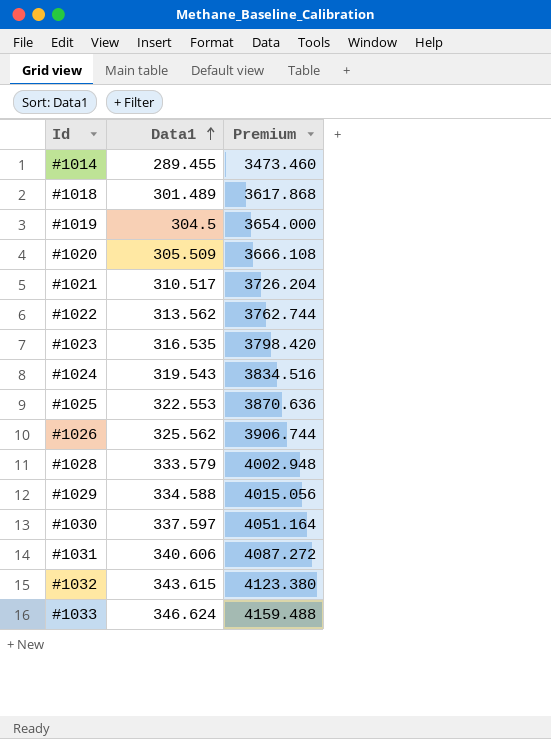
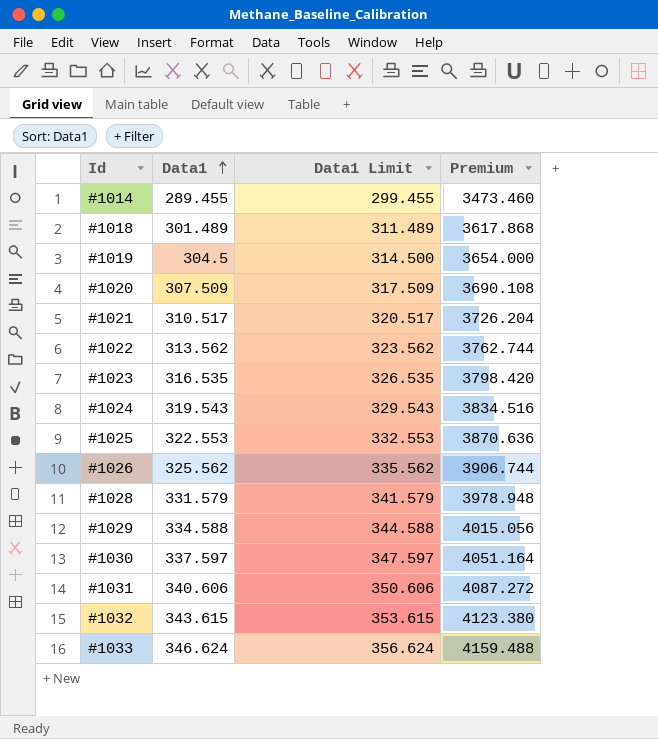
column Data1 Limit | formula: none -> [Data1] + 10
#1020 | Data1: 305.509 -> 307.509
#1020 | Premium: 3666.108 -> 3690.108
#1028 | Data1: 333.579 -> 331.579
#1028 | Premium: 4002.948 -> 3978.948

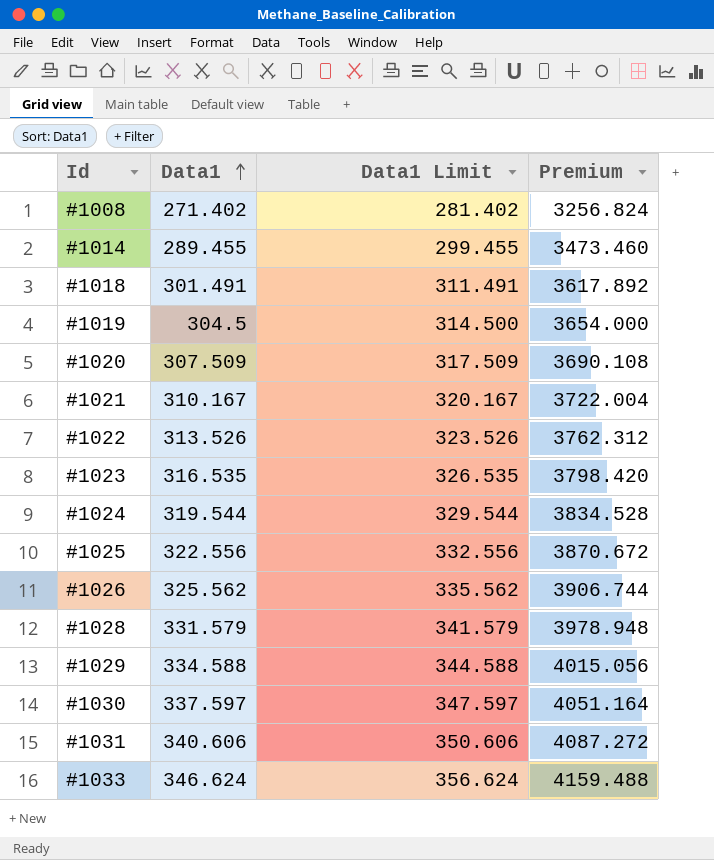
row #1032: 343.615 | 353.615 | 4123.380 -> none
row #1008: none -> 271.402 | 281.402 | 3256.824
#1018 | Data1: 301.489 -> 301.491
#1018 | Data1 Limit: 311.489 -> 311.491
#1018 | Premium: 3617.868 -> 3617.892
#1021 | Data1: 310.517 -> 310.167
#1021 | Data1 Limit: 320.517 -> 320.167
#1021 | Premium: 3726.204 -> 3722.004
#1022 | Data1: 313.562 -> 313.526
#1022 | Data1 Limit: 323.562 -> 323.526
#1022 | Premium: 3762.744 -> 3762.312
#1024 | Data1: 319.543 -> 319.544
#1024 | Data1 Limit: 329.543 -> 329.544
#1024 | Premium: 3834.516 -> 3834.528
#1025 | Data1: 322.553 -> 322.556
#1025 | Data1 Limit: 332.553 -> 332.556
#1025 | Premium: 3870.636 -> 3870.672

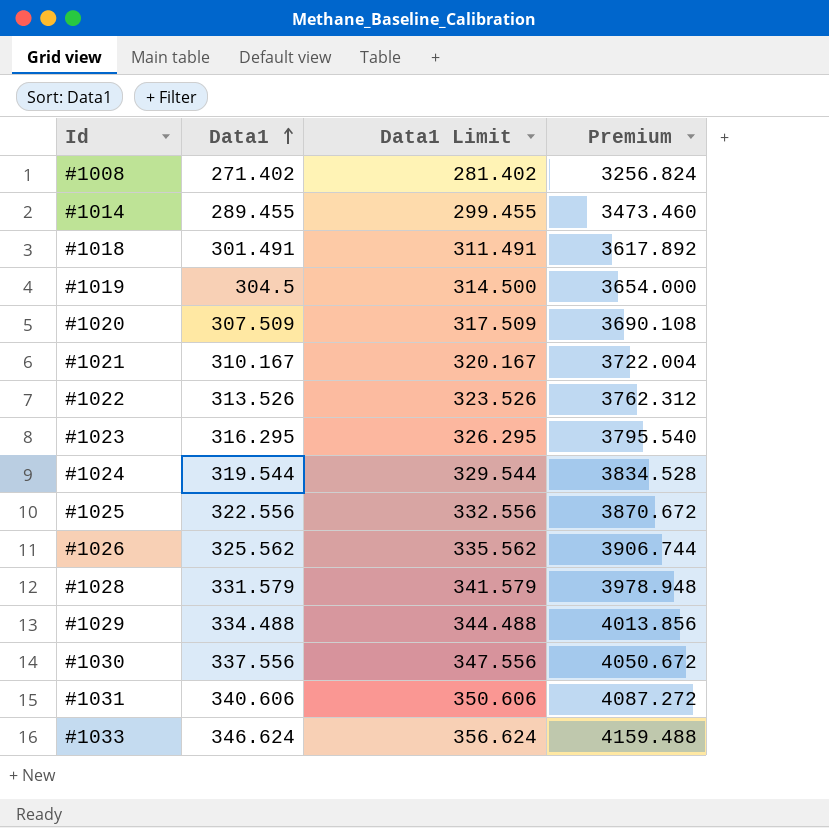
#1023 | Data1: 316.535 -> 316.295
#1023 | Data1 Limit: 326.535 -> 326.295
#1023 | Premium: 3798.420 -> 3795.540
#1029 | Data1: 334.588 -> 334.488
#1029 | Data1 Limit: 344.588 -> 344.488
#1029 | Premium: 4015.056 -> 4013.856
#1030 | Data1: 337.597 -> 337.556
#1030 | Data1 Limit: 347.597 -> 347.556
#1030 | Premium: 4051.164 -> 4050.672

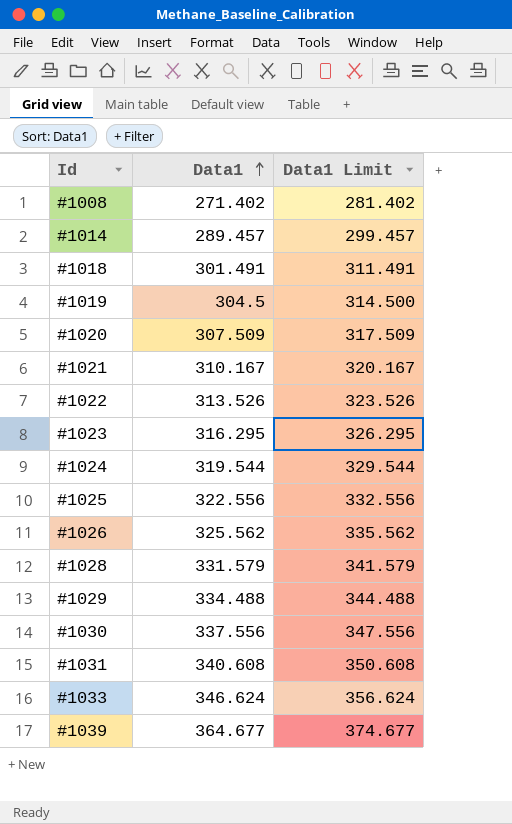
column Premium | formula: [Data1] * 12 -> none
#1014 | Data1: 289.455 -> 289.457
#1014 | Data1 Limit: 299.455 -> 299.457
#1031 | Data1: 340.606 -> 340.608
#1031 | Data1 Limit: 350.606 -> 350.608
row #1039: none -> 364.677 | 374.677

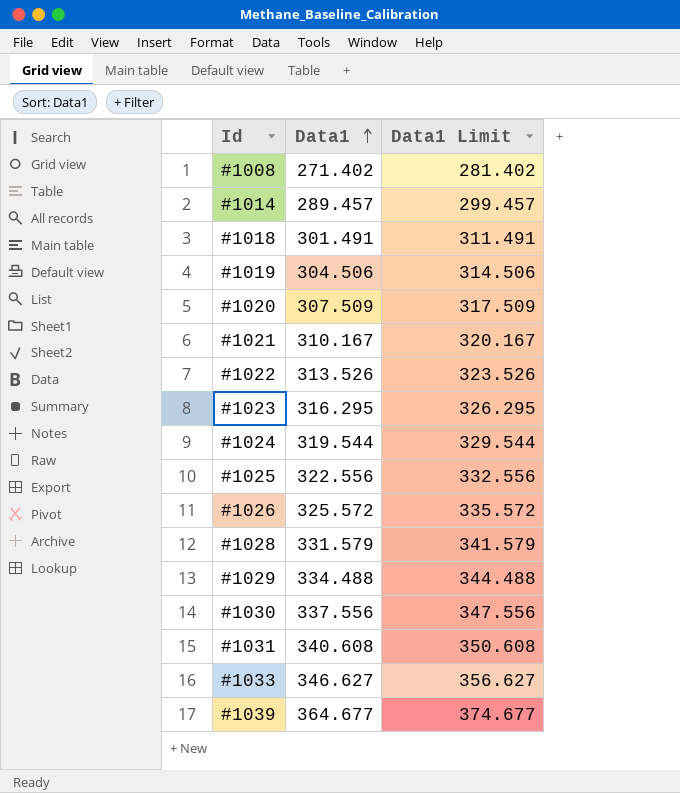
#1019 | Data1: 304.5 -> 304.506
#1019 | Data1 Limit: 314.500 -> 314.506
#1026 | Data1: 325.562 -> 325.572
#1026 | Data1 Limit: 335.562 -> 335.572
#1033 | Data1: 346.624 -> 346.627
#1033 | Data1 Limit: 356.624 -> 356.627

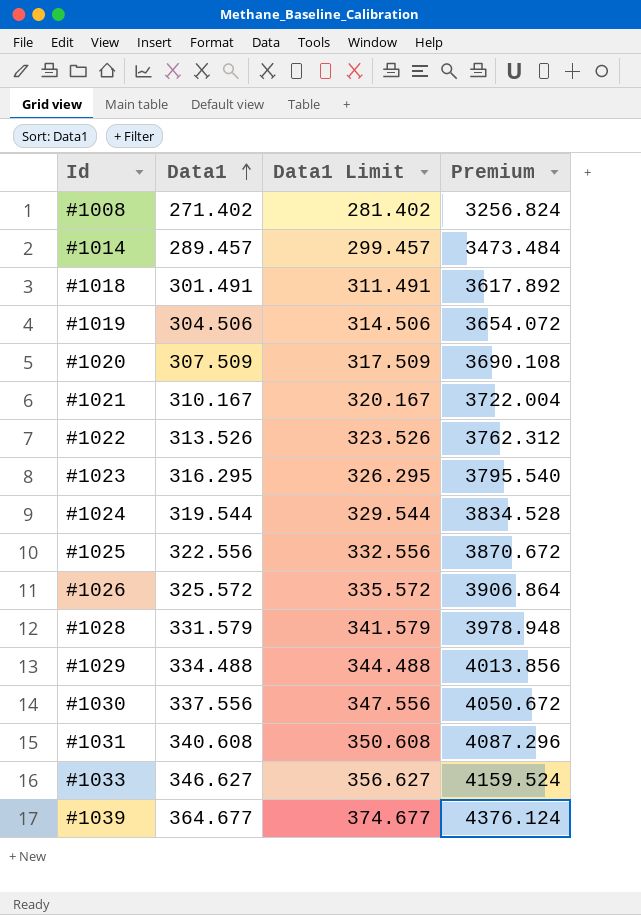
column Premium | formula: none -> [Data1] * 12

